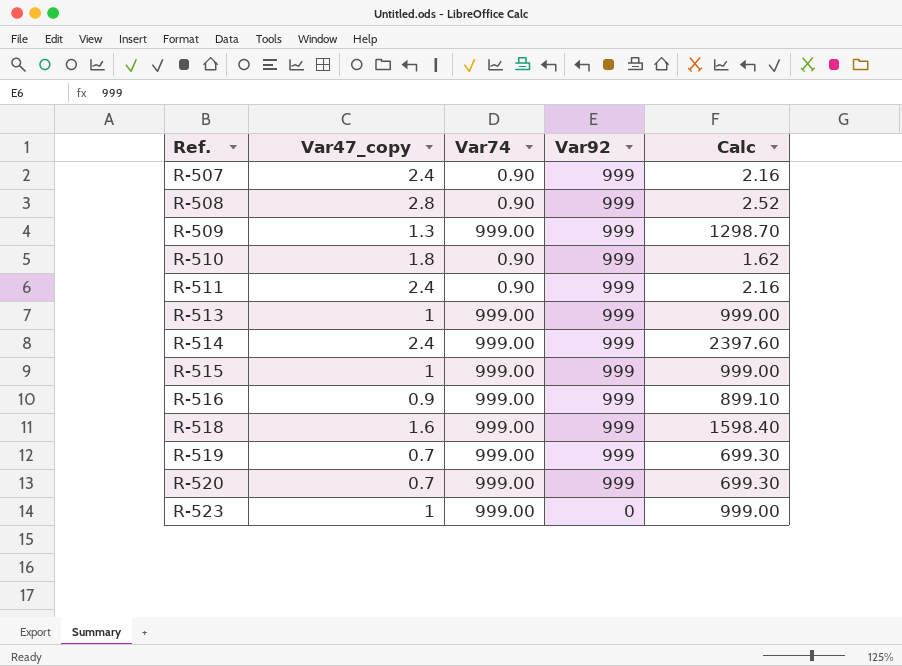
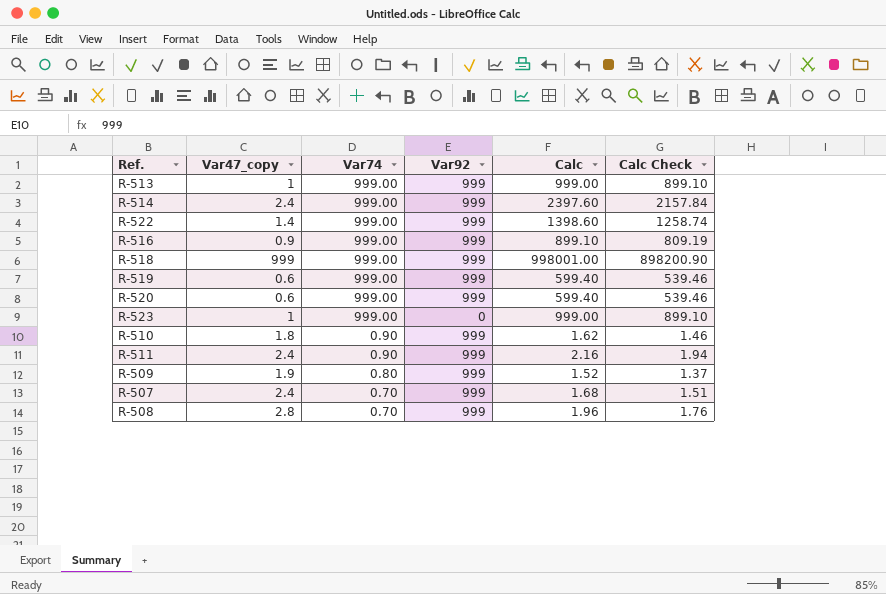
row order: Ref. ascending -> Var74 descending
column Calc Check | formula: none -> [Calc] * 0.9
row R-515: 1 | 999.00 | 999 | 999.00 -> none
row R-522: none -> 1.4 | 999.00 | 999 | 1398.60 | 1258.74
R-518 | Var47_copy: 1.6 -> 999
R-518 | Calc: 1598.40 -> 998001.00
R-519 | Var47_copy: 0.7 -> 0.6
R-519 | Calc: 699.30 -> 599.40
R-520 | Var47_copy: 0.7 -> 0.6
R-520 | Calc: 699.30 -> 599.40
R-509 | Var47_copy: 1.3 -> 1.9
R-509 | Var74: 999.00 -> 0.80
R-509 | Calc: 1298.70 -> 1.52
R-507 | Var74: 0.90 -> 0.70
R-507 | Calc: 2.16 -> 1.68
R-508 | Var74: 0.90 -> 0.70
R-508 | Calc: 2.52 -> 1.96

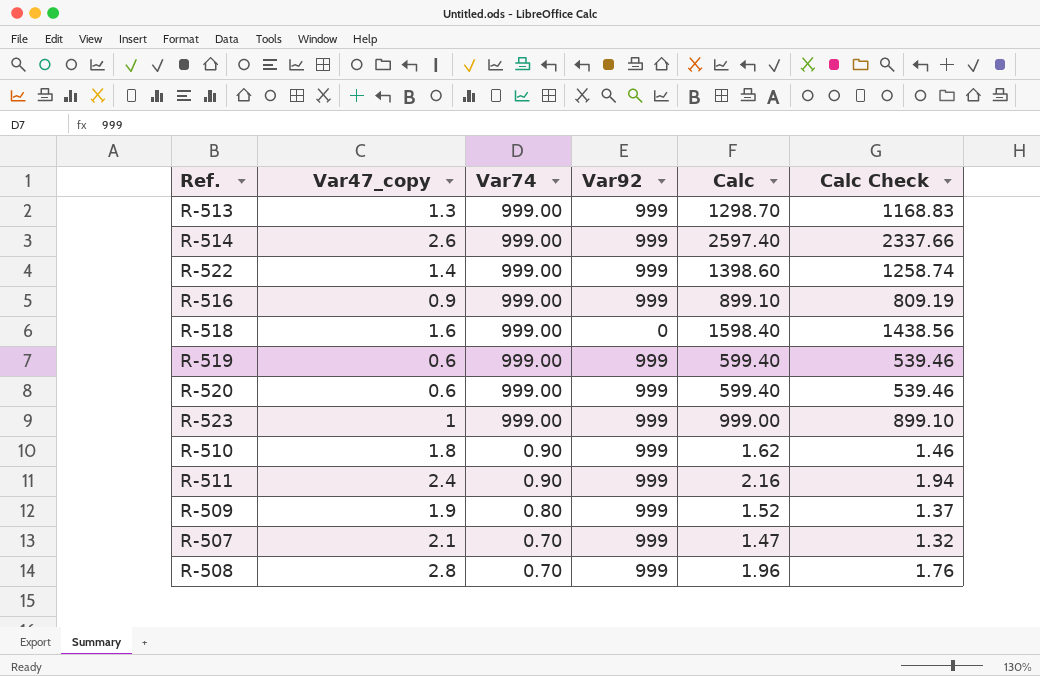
R-513 | Var47_copy: 1 -> 1.3
R-513 | Calc: 999.00 -> 1298.70
R-513 | Calc Check: 899.10 -> 1168.83
R-514 | Var47_copy: 2.4 -> 2.6
R-514 | Calc: 2397.60 -> 2597.40
R-514 | Calc Check: 2157.84 -> 2337.66
R-518 | Var47_copy: 999 -> 1.6
R-518 | Var92: 999 -> 0
R-518 | Calc: 998001.00 -> 1598.40
R-518 | Calc Check: 898200.90 -> 1438.56
R-523 | Var92: 0 -> 999
R-507 | Var47_copy: 2.4 -> 2.1
R-507 | Calc: 1.68 -> 1.47
R-507 | Calc Check: 1.51 -> 1.32

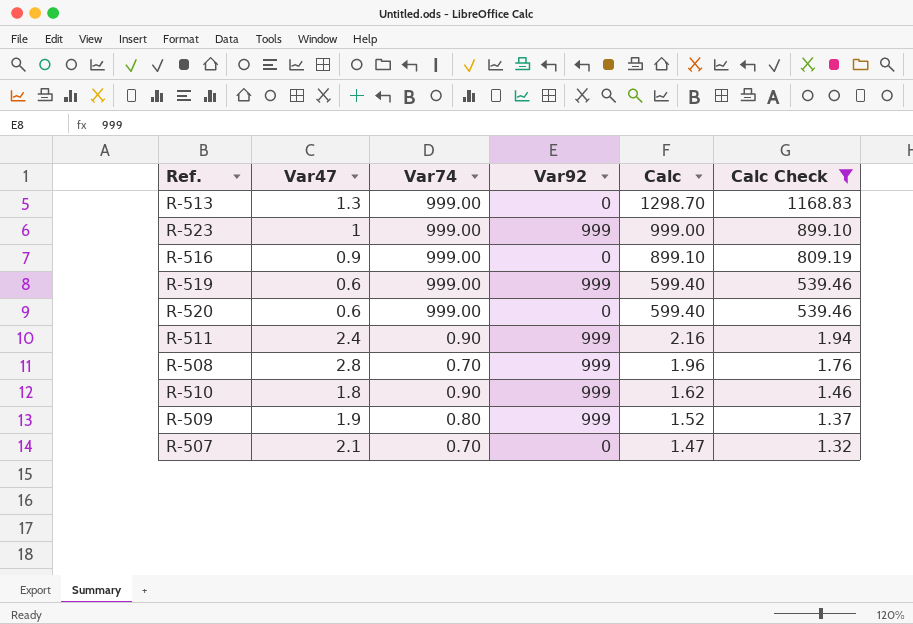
filter: none -> Calc Check <= 1168.83
row order: Var74 descending -> Calc descending
column name: Var47_copy -> Var47
R-513 | Var92: 999 -> 0
R-516 | Var92: 999 -> 0
R-520 | Var92: 999 -> 0
R-507 | Var92: 999 -> 0

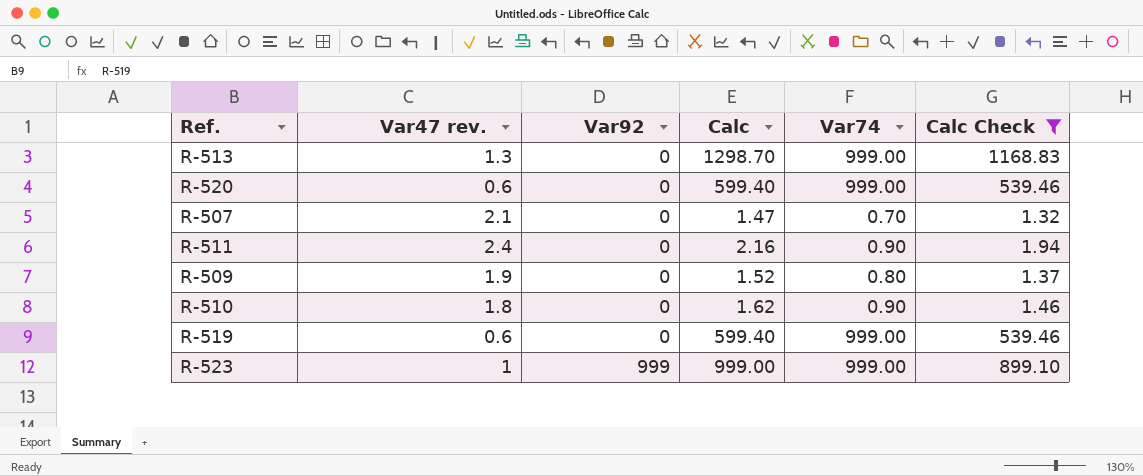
row order: Calc descending -> Var92 ascending
column name: Var47 -> Var47 rev.
column Var74 | position: 3 -> 5
row R-516: 0.9 | 999.00 | 0 | 899.10 | 809.19 -> none
row R-508: 2.8 | 0.70 | 999 | 1.96 | 1.76 -> none
R-511 | Var92: 999 -> 0
R-509 | Var92: 999 -> 0
R-510 | Var92: 999 -> 0
R-519 | Var92: 999 -> 0

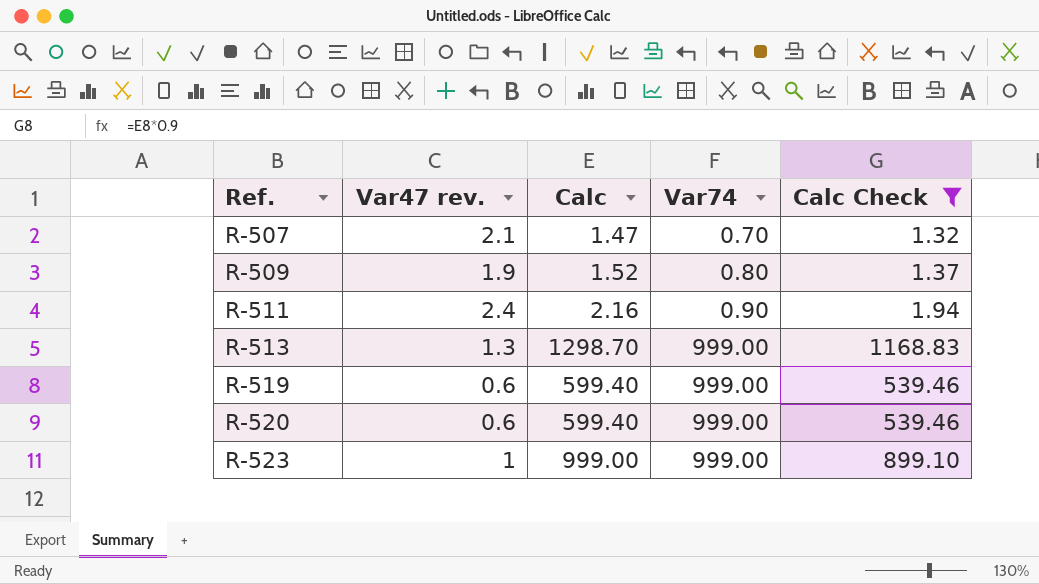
row order: Var92 ascending -> Ref. ascending
column Var92 | position: 3 -> none
row R-510: 1.8 | 0 | 1.62 | 0.90 | 1.46 -> none

